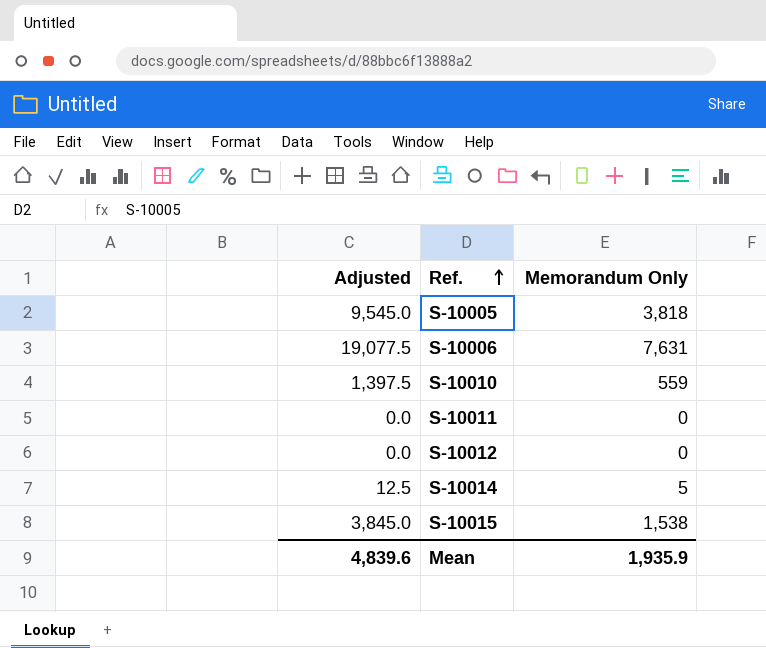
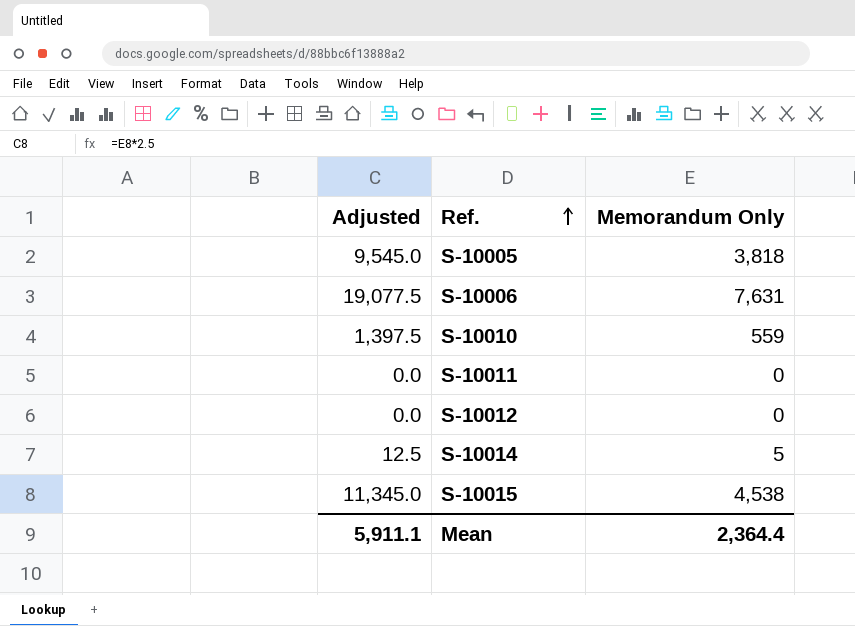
S-10015 | Adjusted: 3,845.0 -> 11,345.0
S-10015 | Memorandum Only: 1,538 -> 4,538
Mean | Adjusted: 4,839.6 -> 5,911.1
Mean | Memorandum Only: 1,935.9 -> 2,364.4

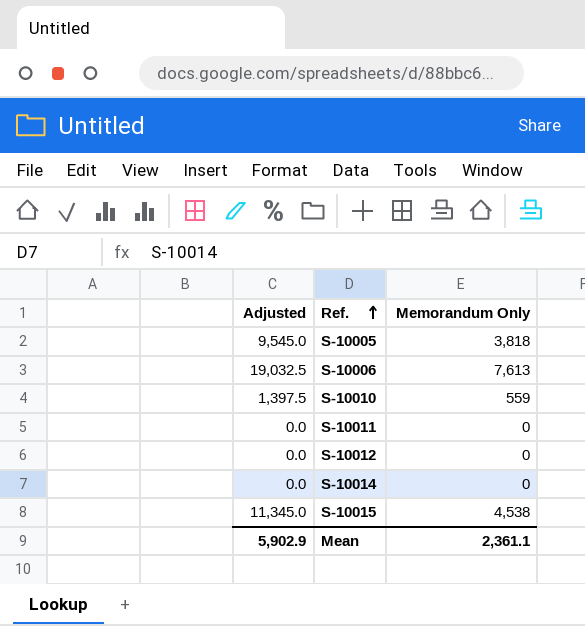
S-10006 | Adjusted: 19,077.5 -> 19,032.5
S-10006 | Memorandum Only: 7,631 -> 7,613
S-10014 | Adjusted: 12.5 -> 0.0
S-10014 | Memorandum Only: 5 -> 0
Mean | Adjusted: 5,911.1 -> 5,902.9
Mean | Memorandum Only: 2,364.4 -> 2,361.1

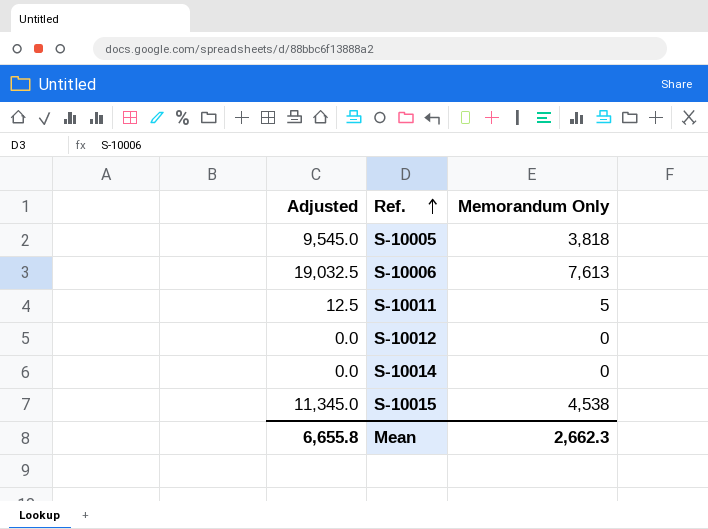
row S-10010: 1,397.5 | 559 -> none
S-10011 | Adjusted: 0.0 -> 12.5
S-10011 | Memorandum Only: 0 -> 5
Mean | Adjusted: 5,902.9 -> 6,655.8
Mean | Memorandum Only: 2,361.1 -> 2,662.3

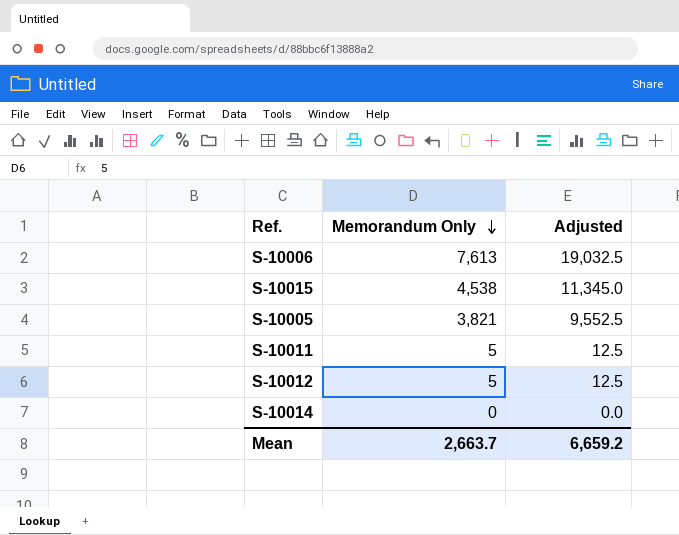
row order: Ref. ascending -> Memorandum Only descending
column Adjusted | position: 1 -> 3
S-10005 | Memorandum Only: 3,818 -> 3,821
S-10005 | Adjusted: 9,545.0 -> 9,552.5
S-10012 | Memorandum Only: 0 -> 5
S-10012 | Adjusted: 0.0 -> 12.5
Mean | Memorandum Only: 2,662.3 -> 2,663.7
Mean | Adjusted: 6,655.8 -> 6,659.2

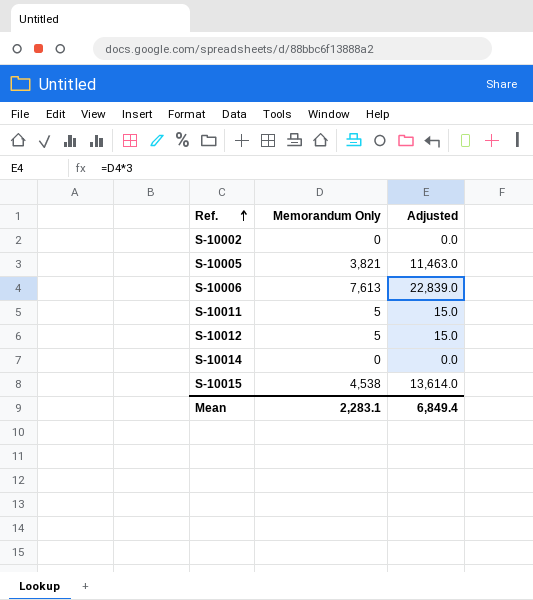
row order: Memorandum Only descending -> Ref. ascending
column Adjusted | formula: [Memorandum Only] * 2.5 -> [Memorandum Only] * 3
row S-10002: none -> 0 | 0.0
Mean | Memorandum Only: 2,663.7 -> 2,283.1
Mean | Adjusted: 6,659.2 -> 6,849.4

